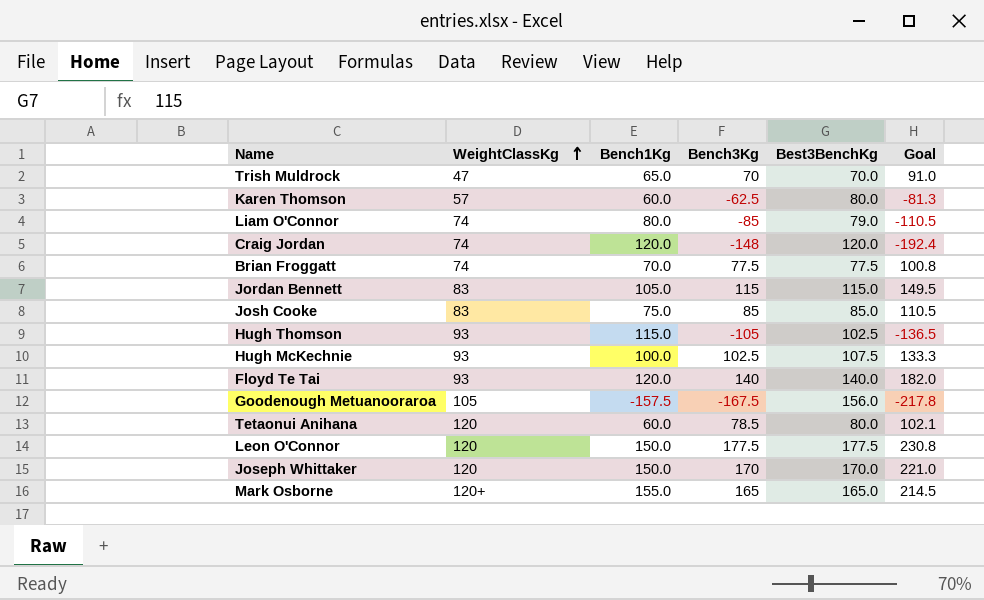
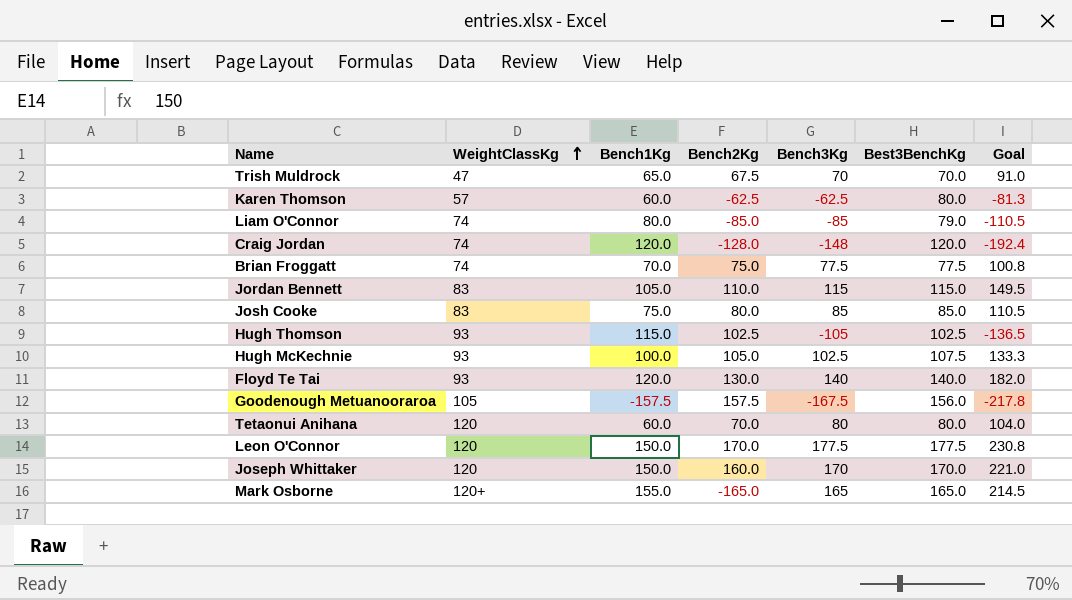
column Bench2Kg | position: none -> 4
Tetaonui Anihana | Bench3Kg: 78.5 -> 80
Tetaonui Anihana | Goal: 102.1 -> 104.0

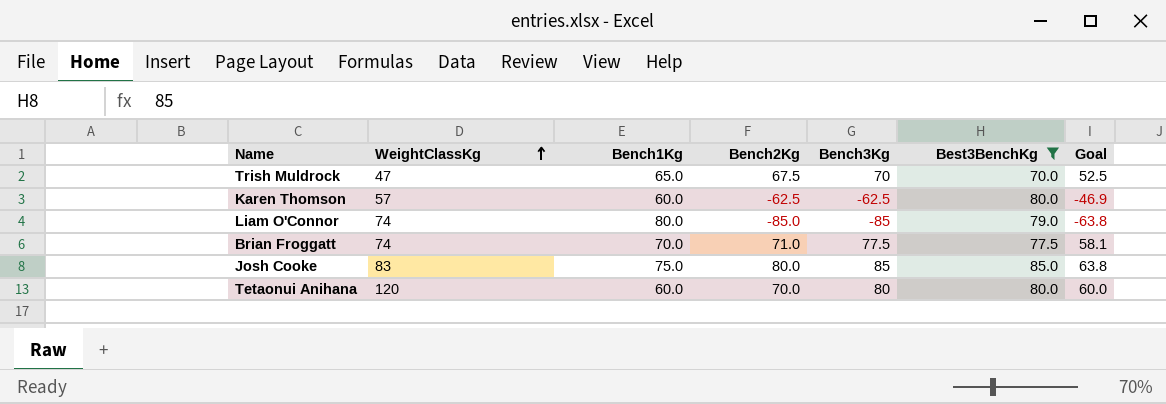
filter: none -> Best3BenchKg <= 85.0
column Goal | formula: [Bench3Kg] * 1.3 -> [Bench3Kg] * 0.75
Brian Froggatt | Bench2Kg: 75.0 -> 71.0

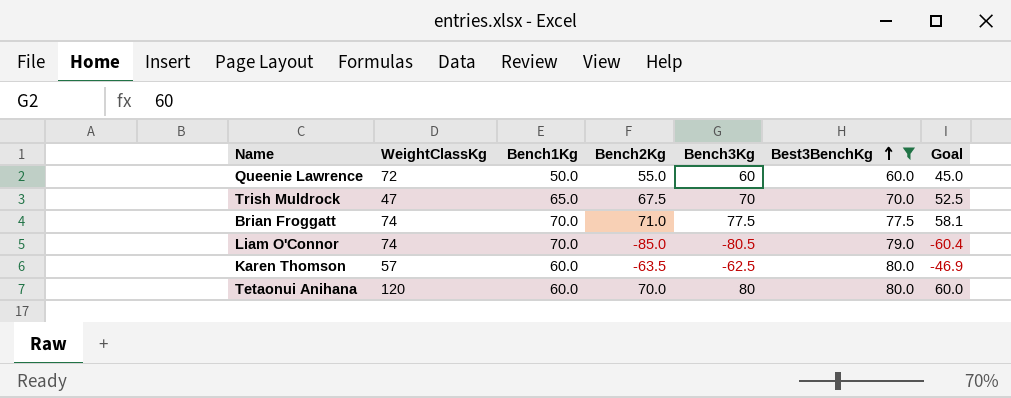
row order: WeightClassKg ascending -> Best3BenchKg ascending
row Josh Cooke: 83 | 75.0 | 80.0 | 85 | 85.0 | 63.8 -> none
row Queenie Lawrence: none -> 72 | 50.0 | 55.0 | 60 | 60.0 | 45.0
Liam O'Connor | Bench1Kg: 80.0 -> 70.0
Liam O'Connor | Bench3Kg: -85 -> -80.5
Liam O'Connor | Goal: -63.8 -> -60.4
Karen Thomson | Bench2Kg: -62.5 -> -63.5

